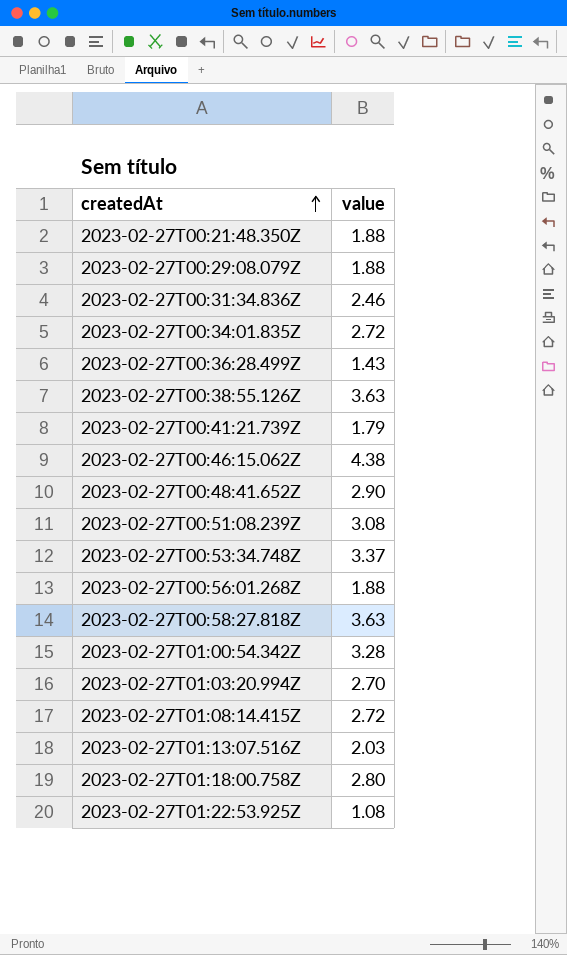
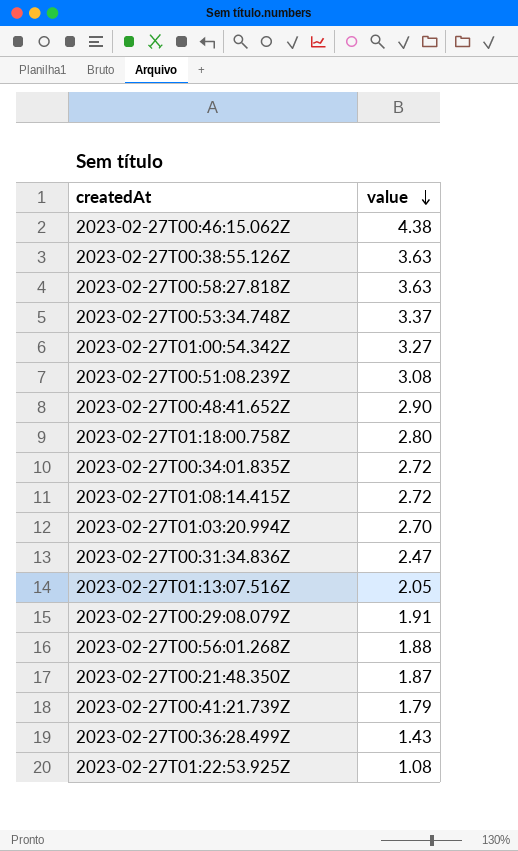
row order: createdAt ascending -> value descending
2023-02-27T01:00:54.342Z | value: 3.28 -> 3.27
2023-02-27T00:31:34.836Z | value: 2.46 -> 2.47
2023-02-27T01:13:07.516Z | value: 2.03 -> 2.05
2023-02-27T00:29:08.079Z | value: 1.88 -> 1.91
2023-02-27T00:21:48.350Z | value: 1.88 -> 1.87

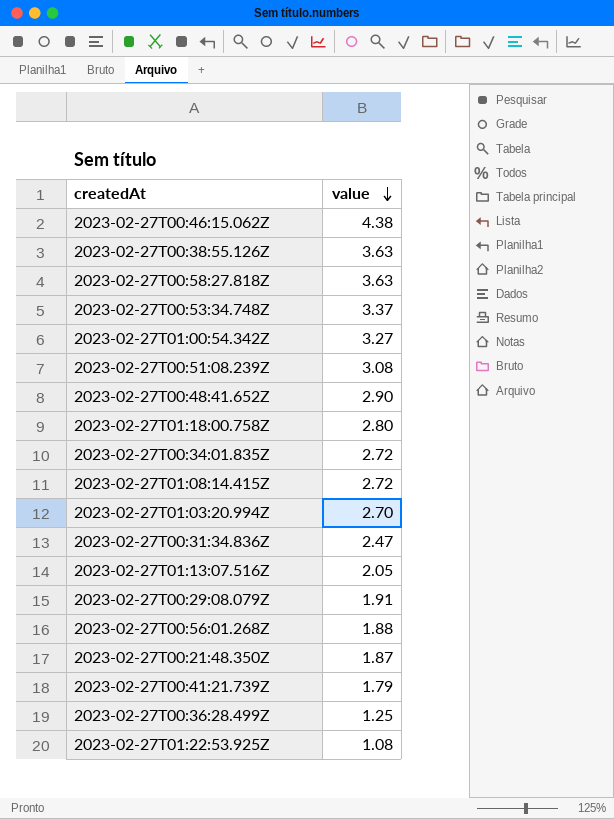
2023-02-27T00:36:28.499Z | value: 1.43 -> 1.25

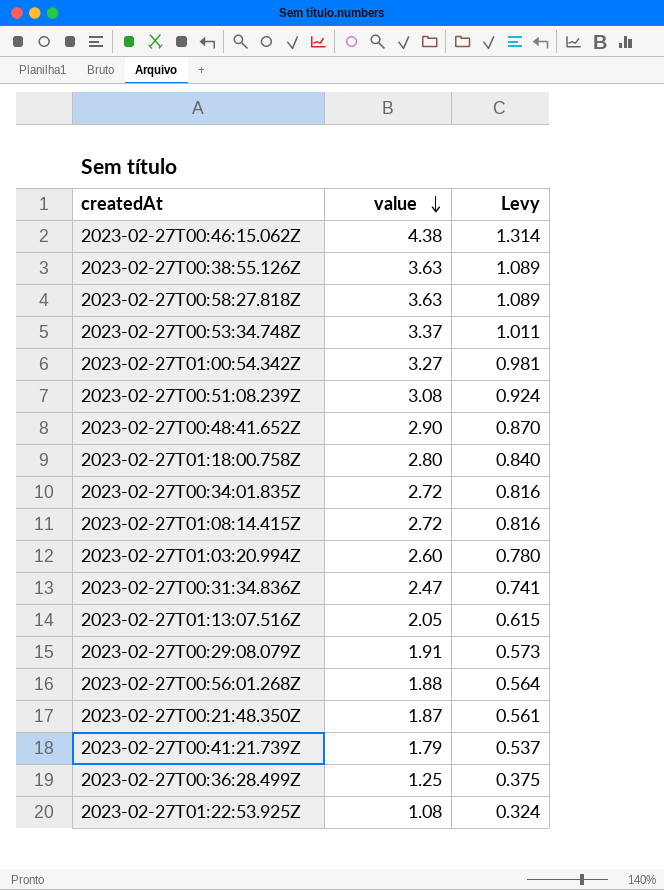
column Levy | formula: none -> [value] * 0.3
2023-02-27T01:03:20.994Z | value: 2.70 -> 2.60

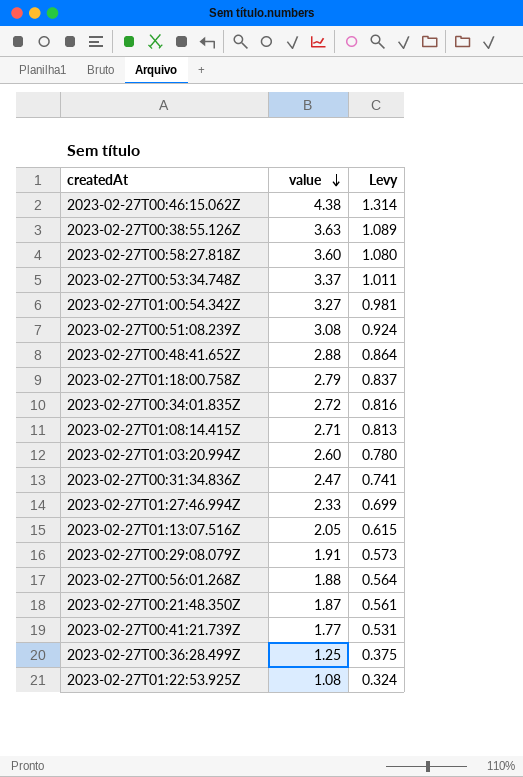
2023-02-27T00:58:27.818Z | value: 3.63 -> 3.60
2023-02-27T00:58:27.818Z | Levy: 1.089 -> 1.080
2023-02-27T00:48:41.652Z | value: 2.90 -> 2.88
2023-02-27T00:48:41.652Z | Levy: 0.870 -> 0.864
2023-02-27T01:18:00.758Z | value: 2.80 -> 2.79
2023-02-27T01:18:00.758Z | Levy: 0.840 -> 0.837
2023-02-27T01:08:14.415Z | value: 2.72 -> 2.71
2023-02-27T01:08:14.415Z | Levy: 0.816 -> 0.813
row 2023-02-27T01:27:46.994Z: none -> 2.33 | 0.699
2023-02-27T00:41:21.739Z | value: 1.79 -> 1.77
2023-02-27T00:41:21.739Z | Levy: 0.537 -> 0.531

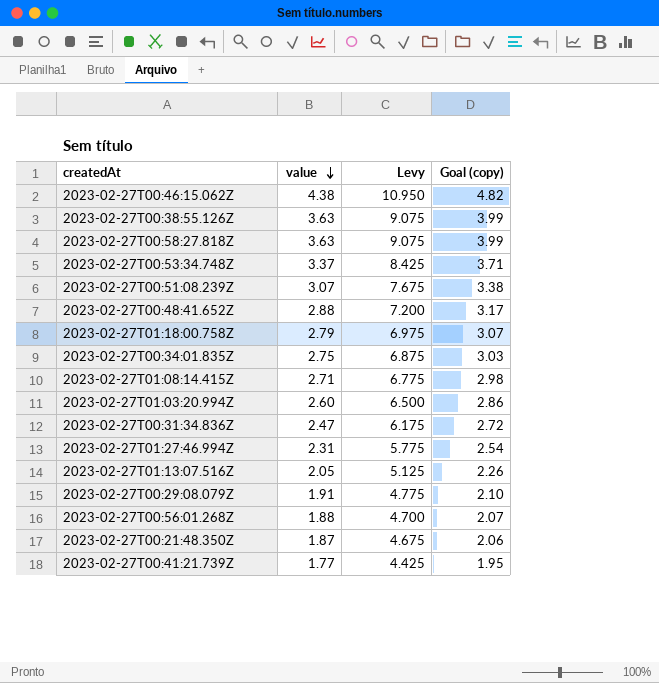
column Levy | formula: [value] * 0.3 -> [value] * 2.5
column Goal (copy) | formula: none -> [value] * 1.1
row 2023-02-27T01:00:54.342Z: 3.27 | 0.981 -> none
row 2023-02-27T00:36:28.499Z: 1.25 | 0.375 -> none
row 2023-02-27T01:22:53.925Z: 1.08 | 0.324 -> none
2023-02-27T00:58:27.818Z | value: 3.60 -> 3.63
2023-02-27T00:51:08.239Z | value: 3.08 -> 3.07
2023-02-27T00:34:01.835Z | value: 2.72 -> 2.75
2023-02-27T01:27:46.994Z | value: 2.33 -> 2.31

